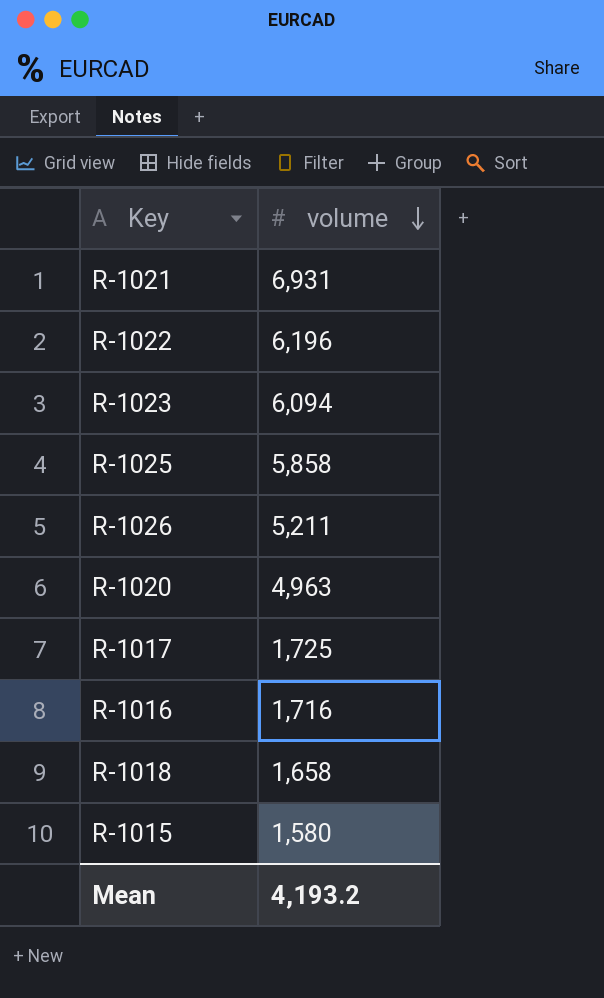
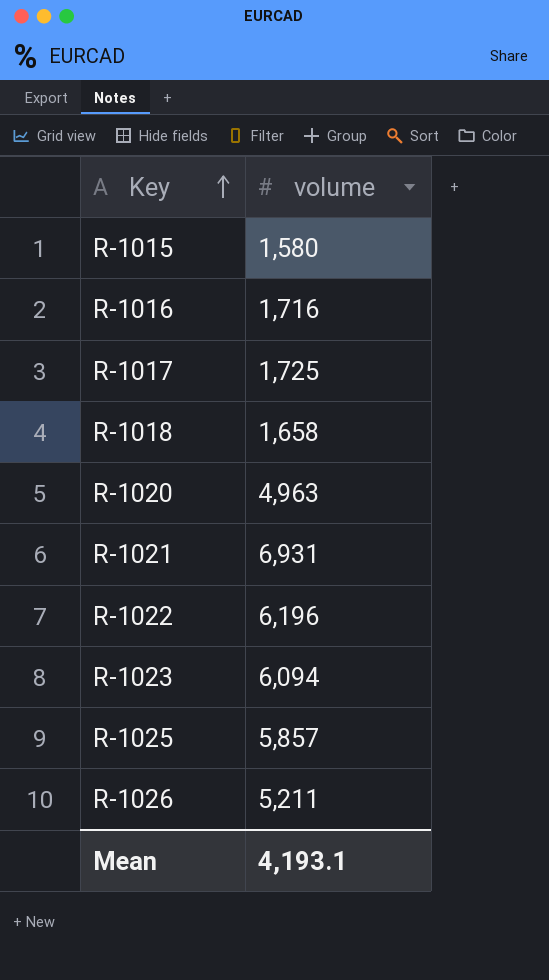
row order: volume descending -> Key ascending
R-1025 | volume: 5,858 -> 5,857
Mean | volume: 4,193.2 -> 4,193.1

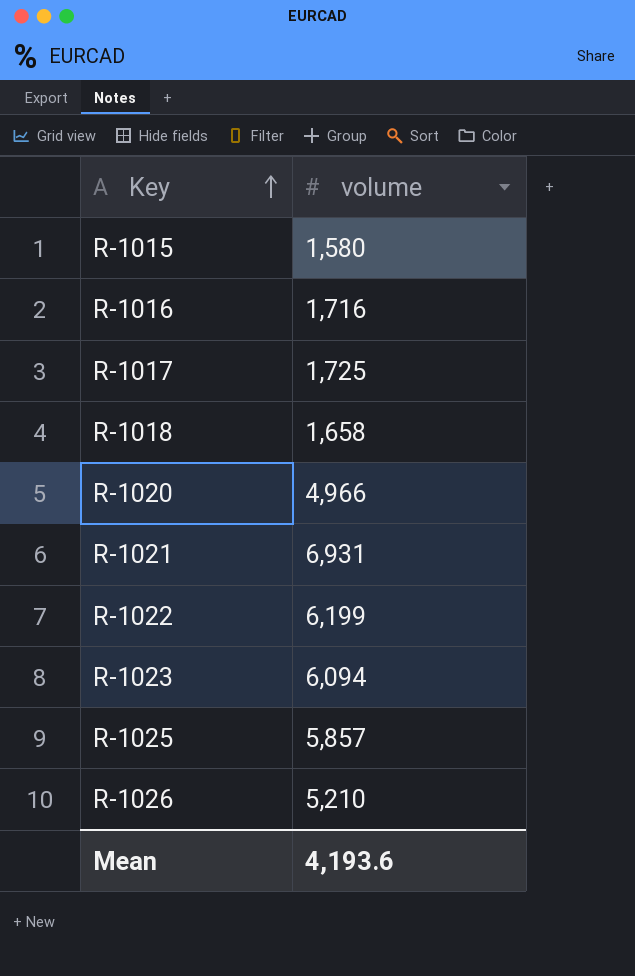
R-1020 | volume: 4,963 -> 4,966
R-1022 | volume: 6,196 -> 6,199
R-1026 | volume: 5,211 -> 5,210
Mean | volume: 4,193.1 -> 4,193.6

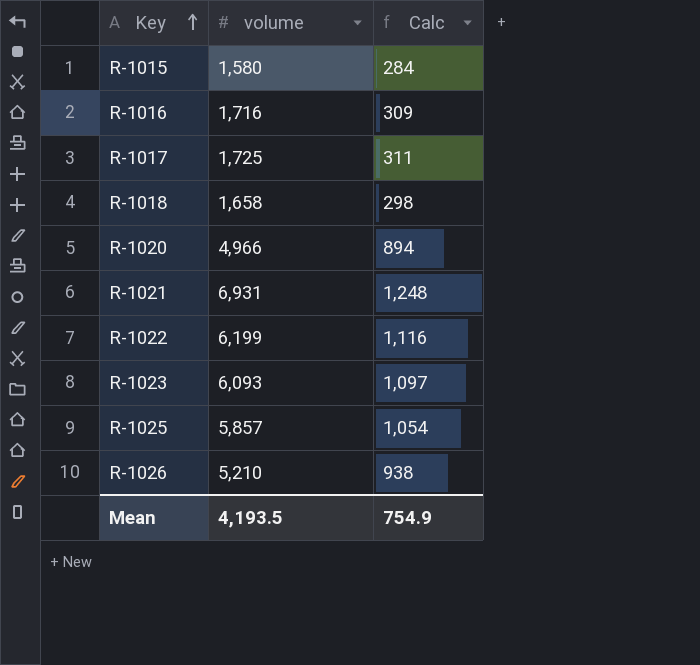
column Calc | formula: none -> [volume] * 0.18
R-1023 | volume: 6,094 -> 6,093
Mean | volume: 4,193.6 -> 4,193.5

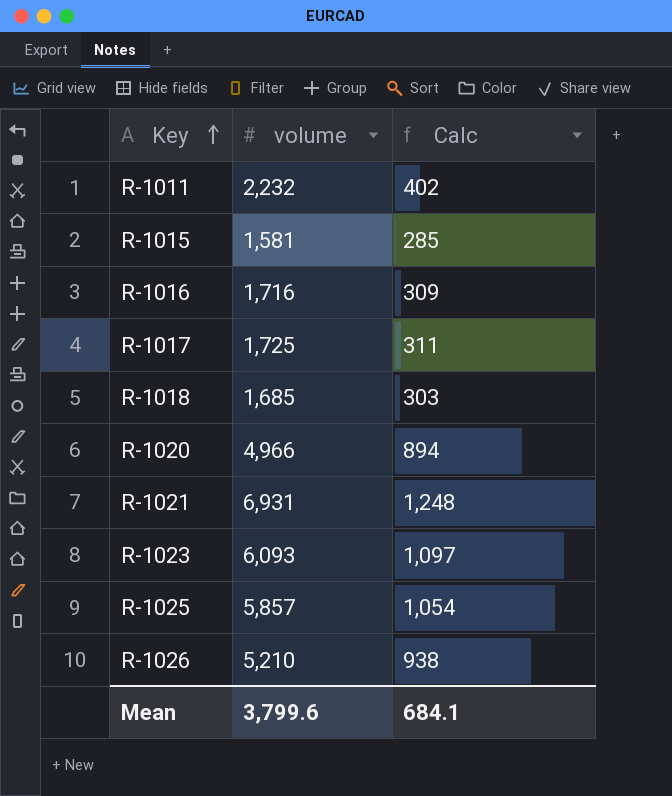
row R-1022: 6,199 | 1,116 -> none
row R-1011: none -> 2,232 | 402
R-1015 | volume: 1,580 -> 1,581
R-1015 | Calc: 284 -> 285
R-1018 | volume: 1,658 -> 1,685
R-1018 | Calc: 298 -> 303
Mean | volume: 4,193.5 -> 3,799.6
Mean | Calc: 754.9 -> 684.1

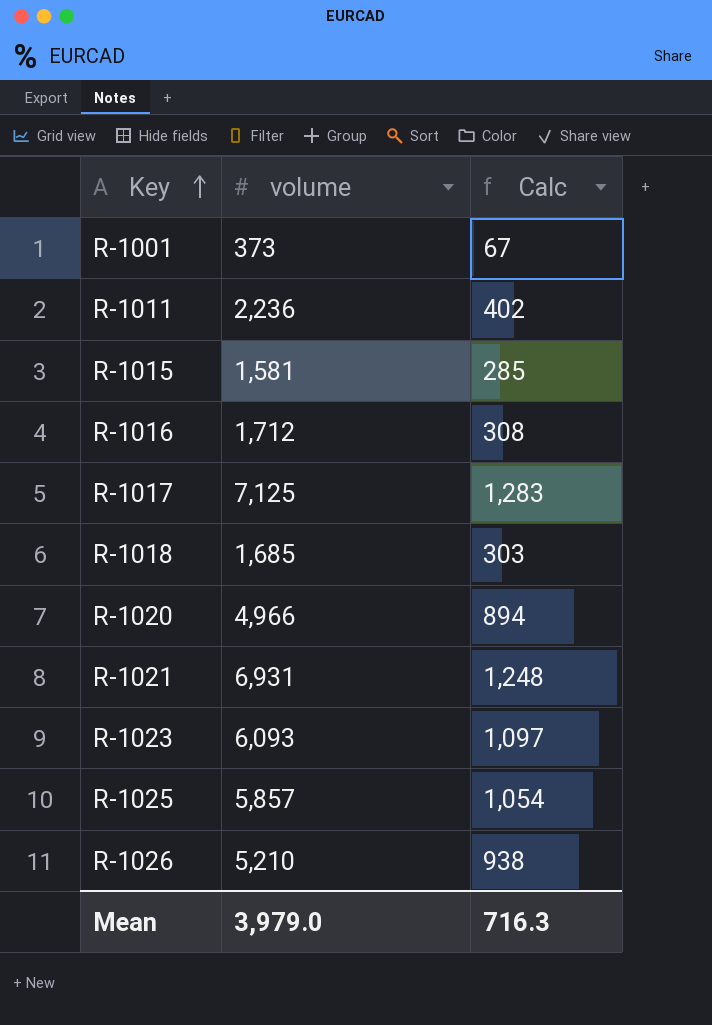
row R-1001: none -> 373 | 67
R-1011 | volume: 2,232 -> 2,236
R-1016 | volume: 1,716 -> 1,712
R-1016 | Calc: 309 -> 308
R-1017 | volume: 1,725 -> 7,125
R-1017 | Calc: 311 -> 1,283
Mean | volume: 3,799.6 -> 3,979.0
Mean | Calc: 684.1 -> 716.3

